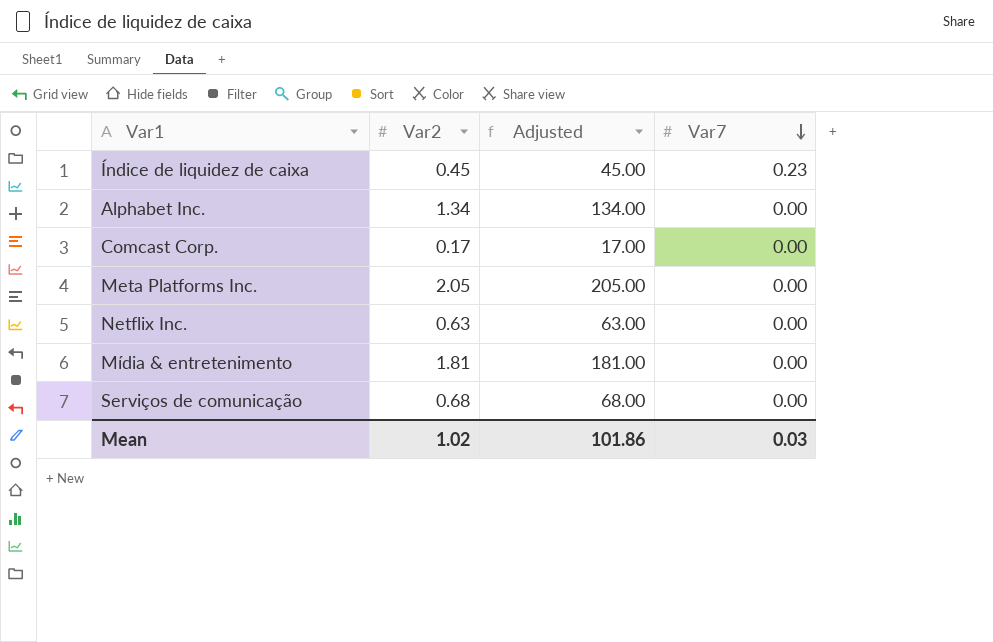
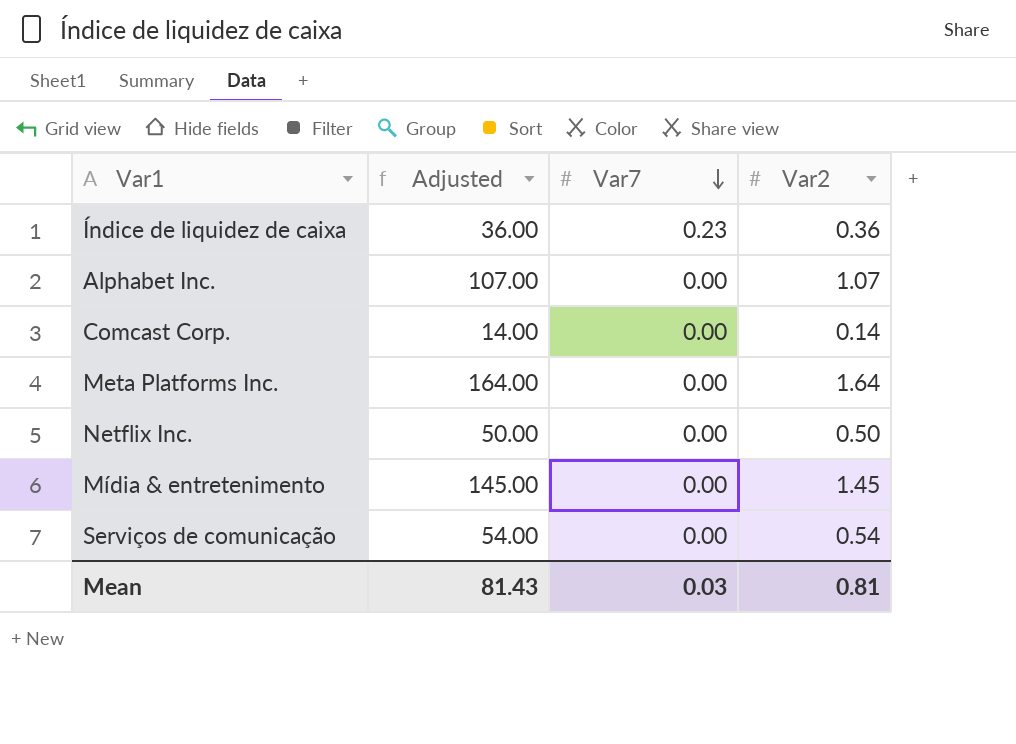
column Var2 | position: 2 -> 4
Índice de liquidez de caixa | Adjusted: 45.00 -> 36.00
Índice de liquidez de caixa | Var2: 0.45 -> 0.36
Alphabet Inc. | Adjusted: 134.00 -> 107.00
Alphabet Inc. | Var2: 1.34 -> 1.07
Comcast Corp. | Adjusted: 17.00 -> 14.00
Comcast Corp. | Var2: 0.17 -> 0.14
Meta Platforms Inc. | Adjusted: 205.00 -> 164.00
Meta Platforms Inc. | Var2: 2.05 -> 1.64
Netflix Inc. | Adjusted: 63.00 -> 50.00
Netflix Inc. | Var2: 0.63 -> 0.50
Mídia & entretenimento | Adjusted: 181.00 -> 145.00
Mídia & entretenimento | Var2: 1.81 -> 1.45
Serviços de comunicação | Adjusted: 68.00 -> 54.00
Serviços de comunicação | Var2: 0.68 -> 0.54
Mean | Adjusted: 101.86 -> 81.43
Mean | Var2: 1.02 -> 0.81

